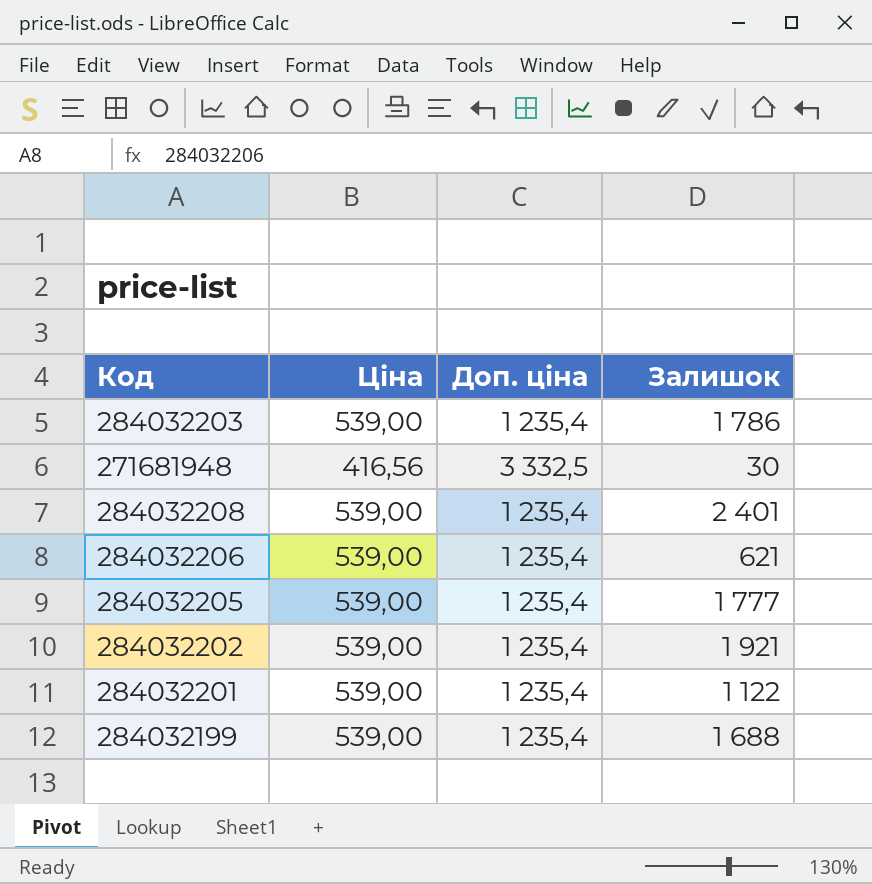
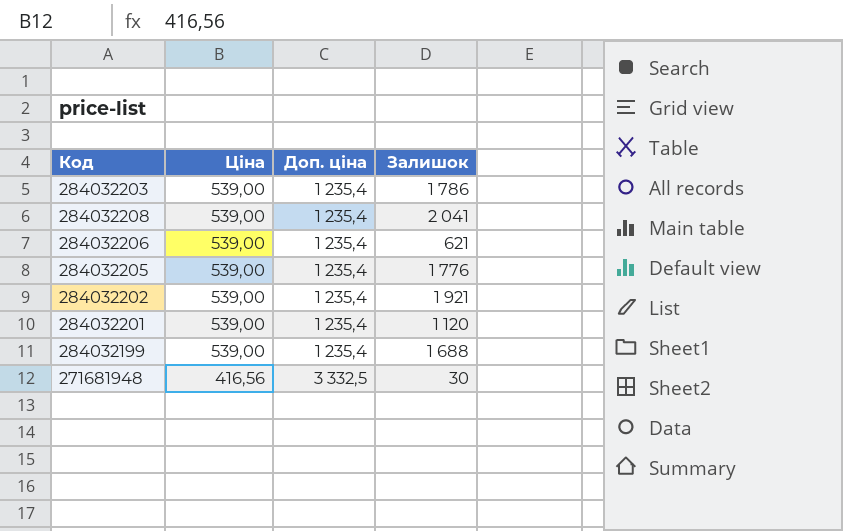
row order: none -> Ціна descending
284032208 | Залишок: 2 401 -> 2 041
284032205 | Залишок: 1 777 -> 1 776
284032201 | Залишок: 1 122 -> 1 120

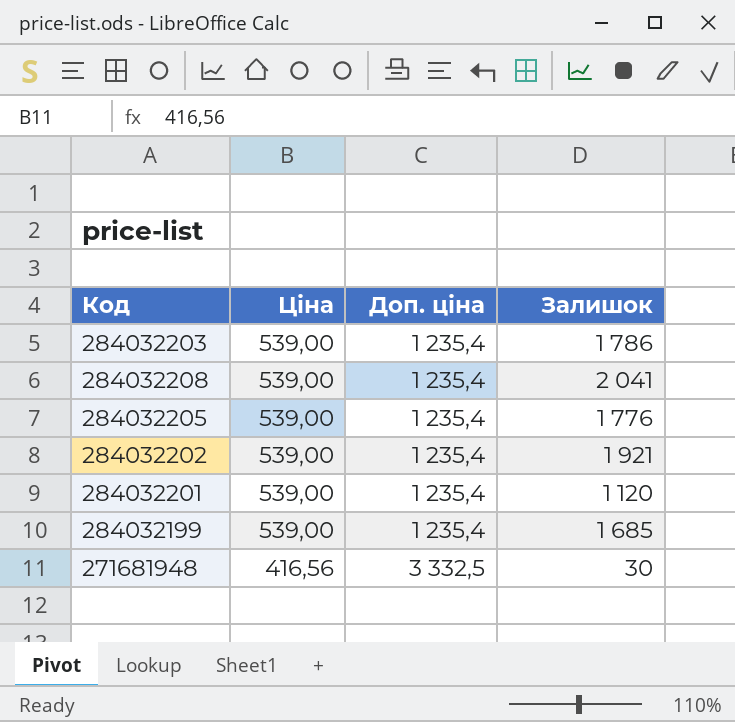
row 284032206: 539,00 | 1 235,4 | 621 -> none
284032199 | Залишок: 1 688 -> 1 685

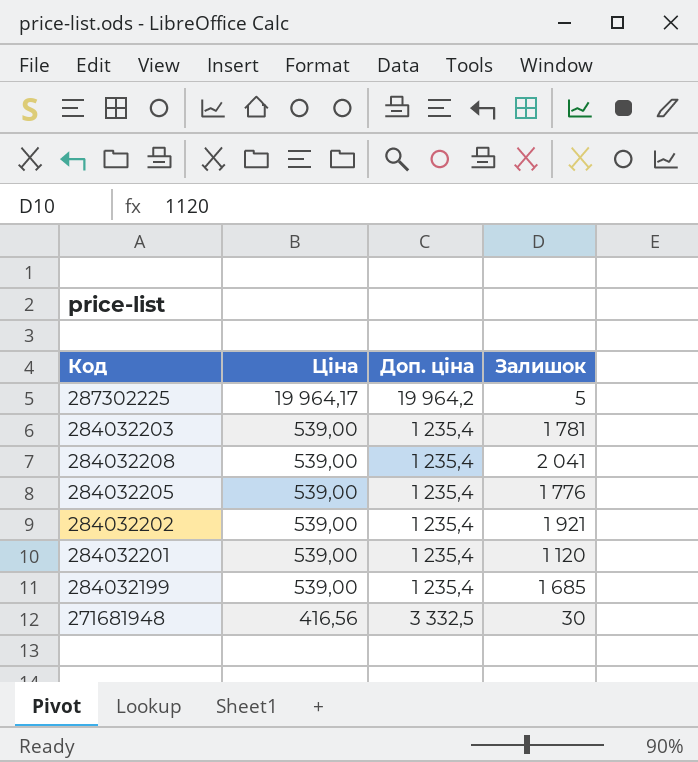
row 287302225: none -> 19 964,17 | 19 964,2 | 5
284032203 | Залишок: 1 786 -> 1 781

